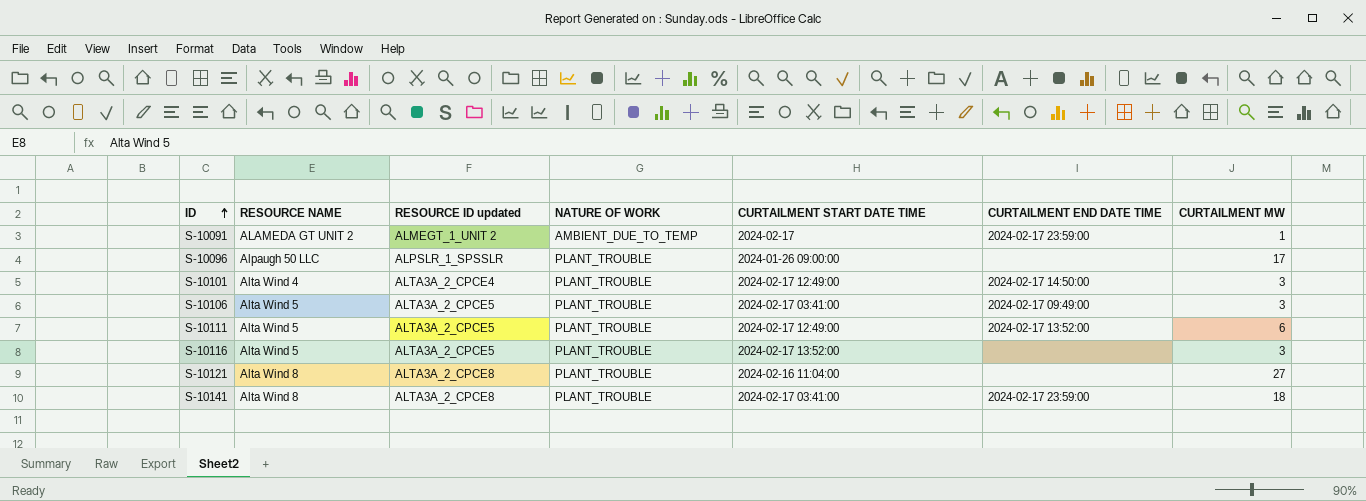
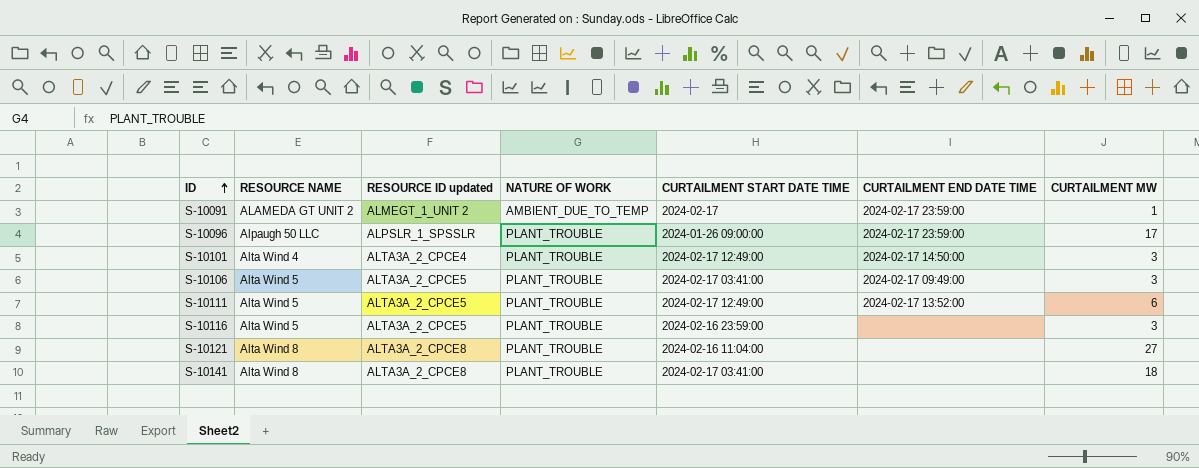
S-10096 | CURTAILMENT END DATE TIME: none -> 2024-02-17 23:59:00
S-10116 | CURTAILMENT START DATE TIME: 2024-02-17 13:52:00 -> 2024-02-16 23:59:00
S-10141 | CURTAILMENT END DATE TIME: 2024-02-17 23:59:00 -> none

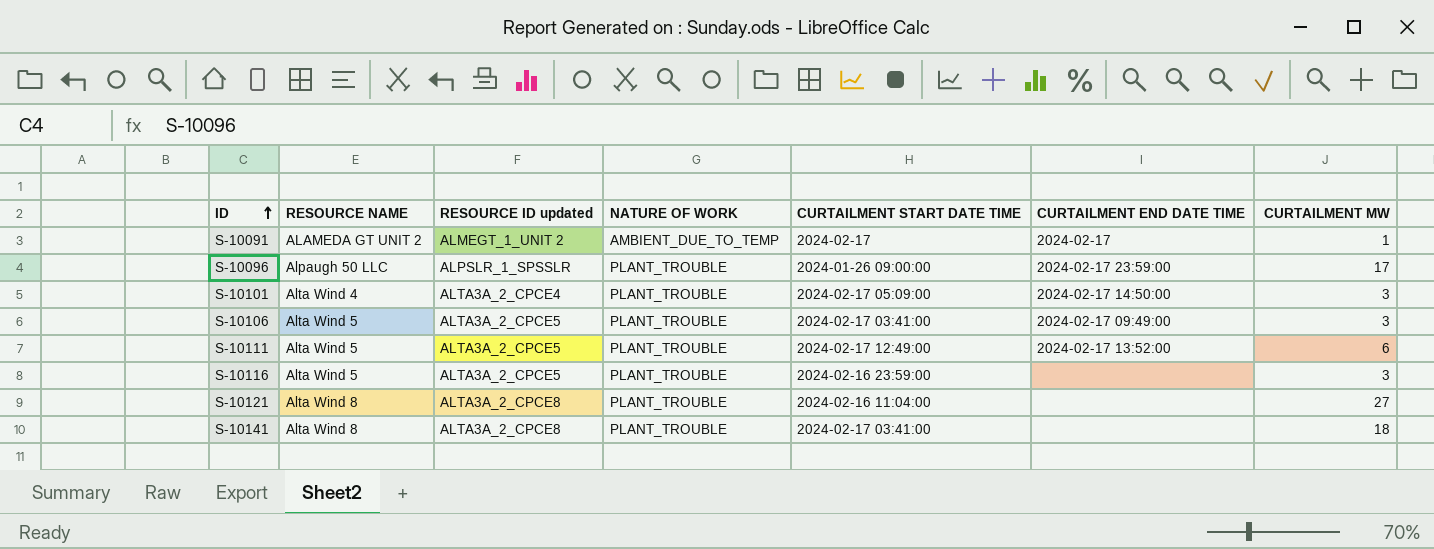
S-10091 | CURTAILMENT END DATE TIME: 2024-02-17 23:59:00 -> 2024-02-17
S-10101 | CURTAILMENT START DATE TIME: 2024-02-17 12:49:00 -> 2024-02-17 05:09:00

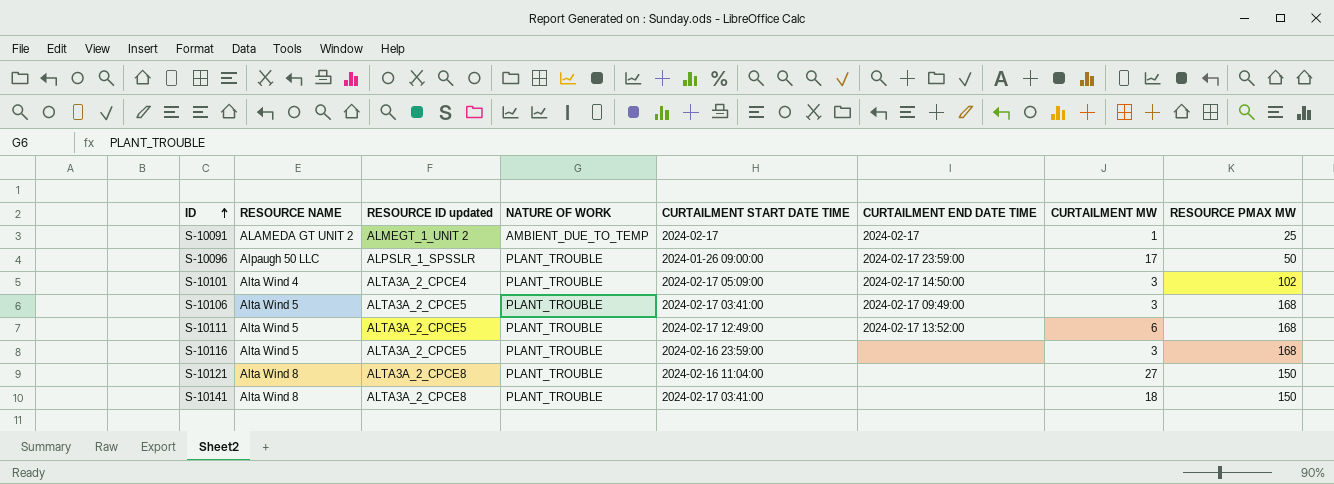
column RESOURCE PMAX MW | position: none -> 8

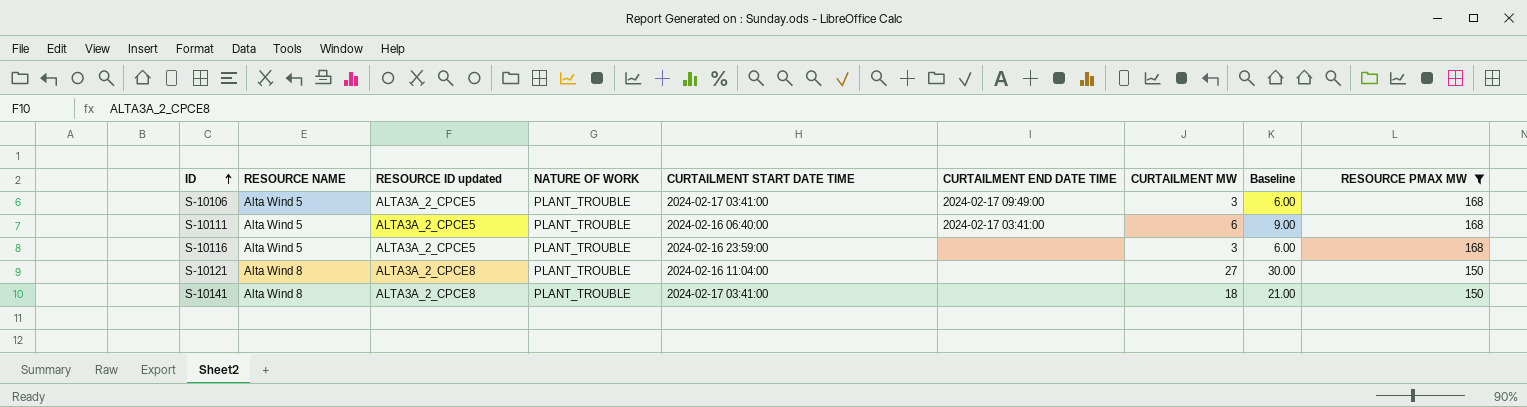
filter: none -> RESOURCE PMAX MW >= 150
column Baseline | formula: none -> [CURTAILMENT MW] + 3
S-10111 | CURTAILMENT START DATE TIME: 2024-02-17 12:49:00 -> 2024-02-16 06:40:00
S-10111 | CURTAILMENT END DATE TIME: 2024-02-17 13:52:00 -> 2024-02-17 03:41:00

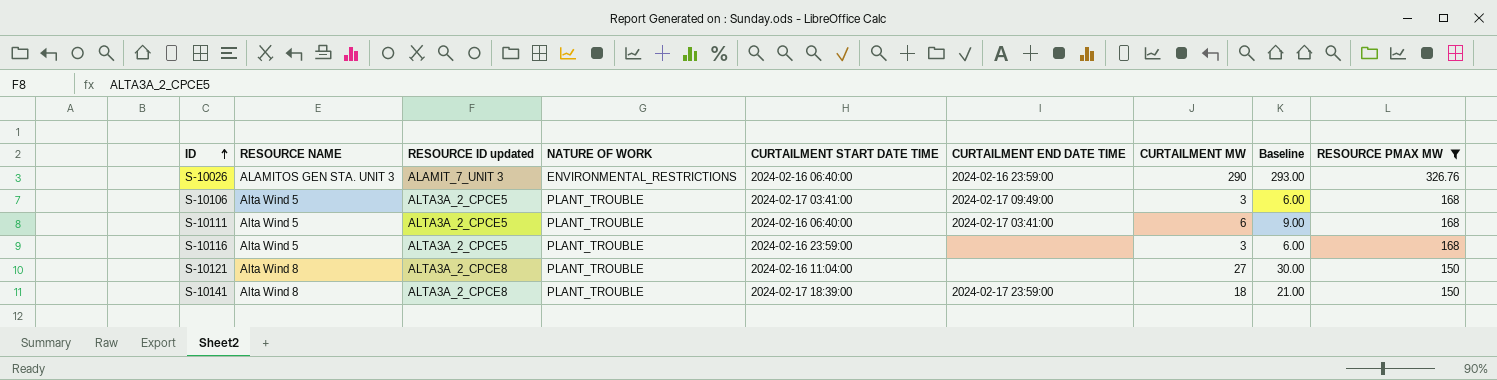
row S-10026: none -> ALAMITOS GEN STA. UNIT 3 | ALAMIT_7_UNIT 3 | ENVIRONMENTAL_RESTRICTIONS | 2024-02-16 06:40:00 | 2024-02-16 23:59:00 | 290 | 293.00 | 326.76
S-10141 | CURTAILMENT START DATE TIME: 2024-02-17 03:41:00 -> 2024-02-17 18:39:00
S-10141 | CURTAILMENT END DATE TIME: none -> 2024-02-17 23:59:00

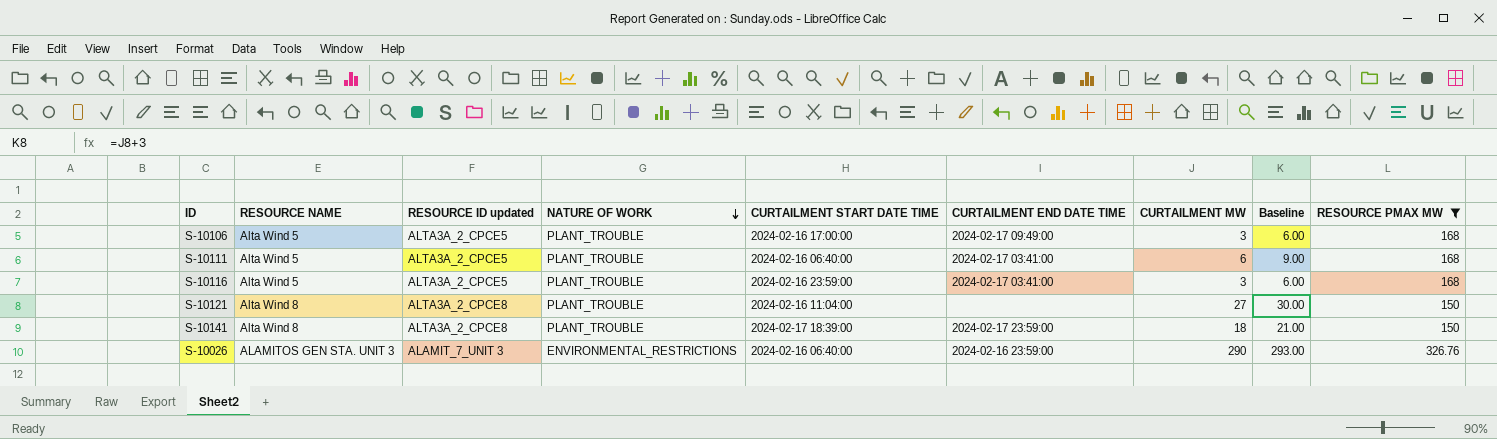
row order: ID ascending -> NATURE OF WORK descending
S-10106 | CURTAILMENT START DATE TIME: 2024-02-17 03:41:00 -> 2024-02-16 17:00:00
S-10116 | CURTAILMENT END DATE TIME: none -> 2024-02-17 03:41:00

